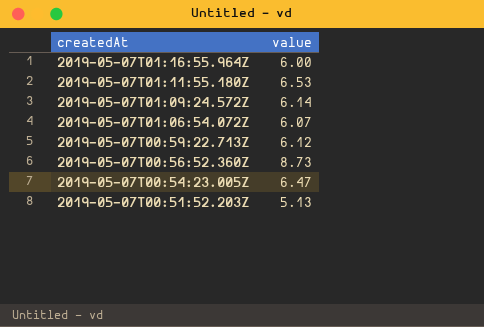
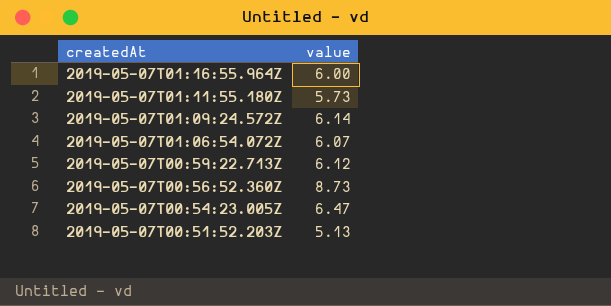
2019-05-07T01:11:55.180Z | value: 6.53 -> 5.73

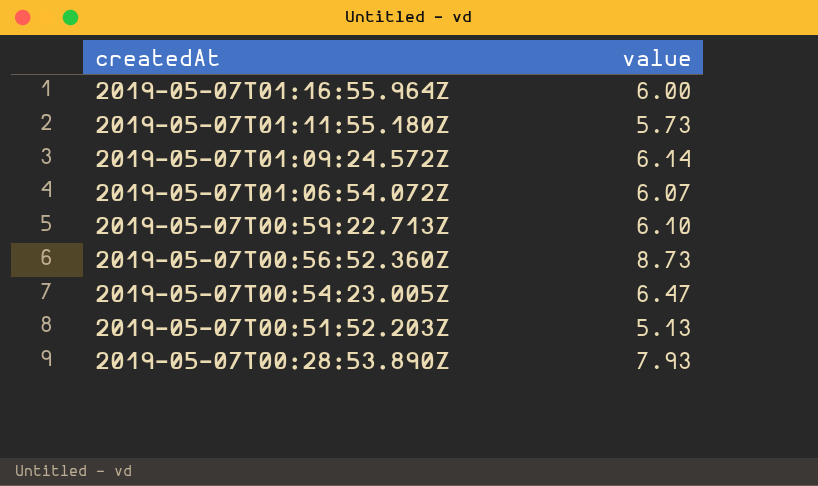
2019-05-07T00:59:22.713Z | value: 6.12 -> 6.10
row 2019-05-07T00:28:53.890Z: none -> 7.93

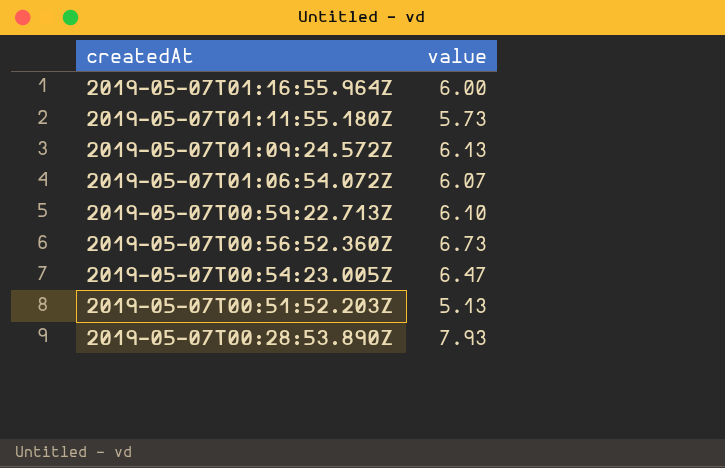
2019-05-07T01:09:24.572Z | value: 6.14 -> 6.13
2019-05-07T00:56:52.360Z | value: 8.73 -> 6.73

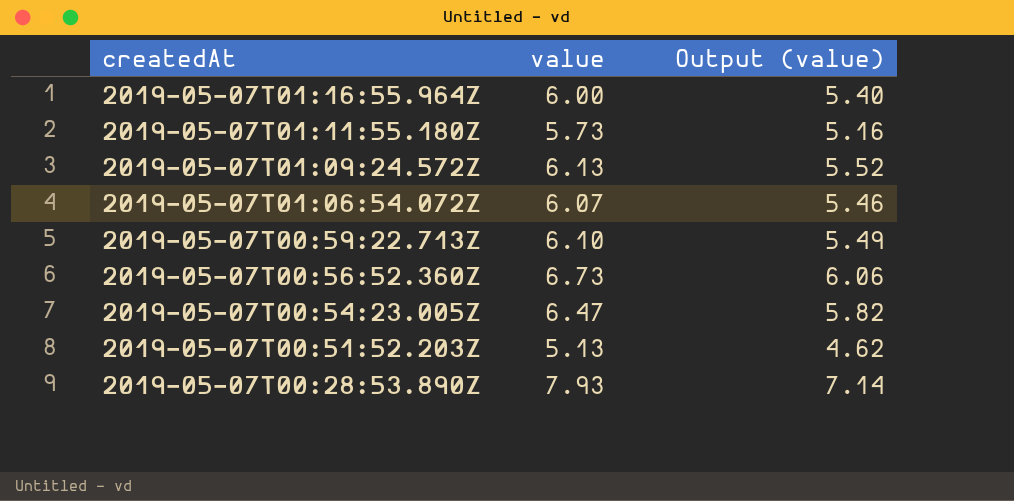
column Output (value) | formula: none -> [value] * 0.9

